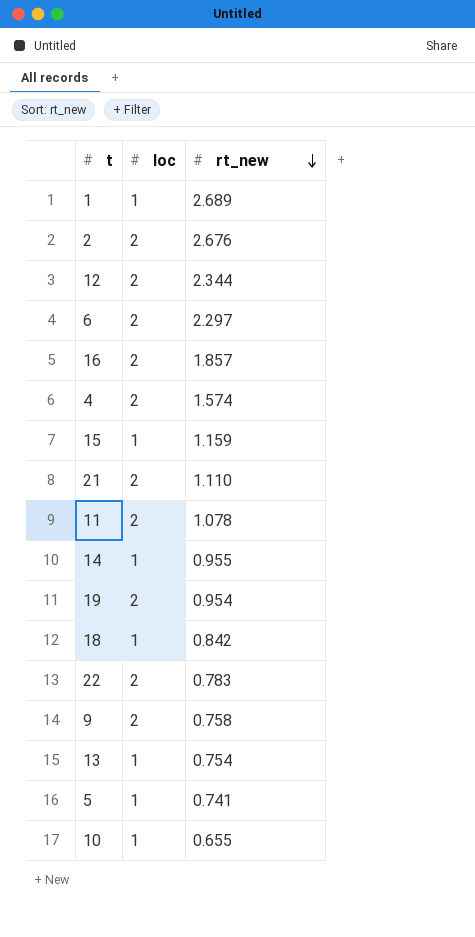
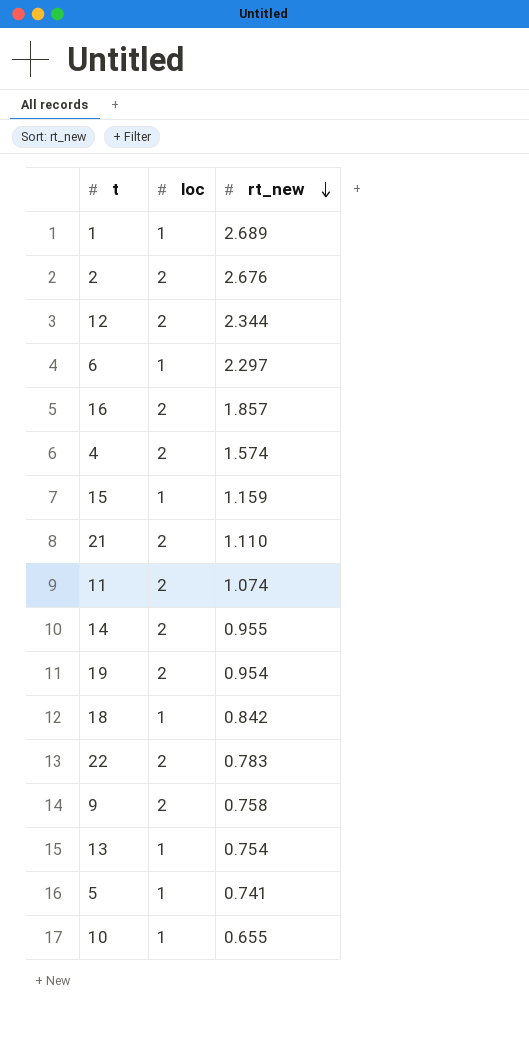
6 | loc: 2 -> 1
11 | rt_new: 1.078 -> 1.074
14 | loc: 1 -> 2

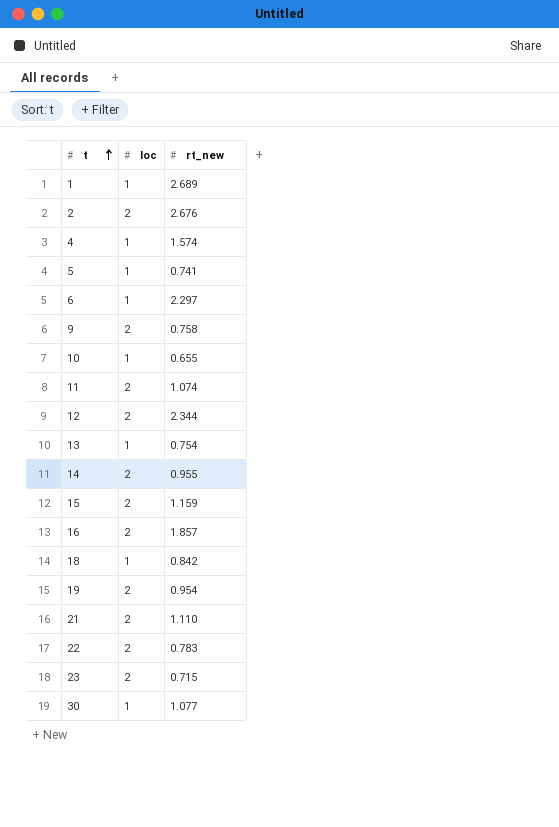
row order: rt_new descending -> t ascending
4 | loc: 2 -> 1
15 | loc: 1 -> 2
row 23: none -> 2 | 0.715
row 30: none -> 1 | 1.077

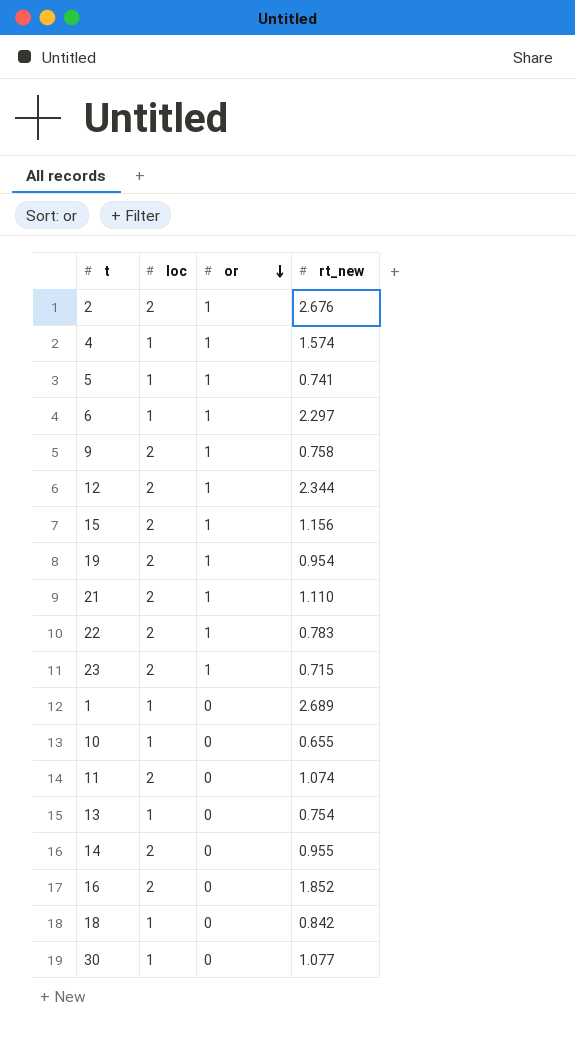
row order: t ascending -> or descending
column or | position: none -> 3
15 | rt_new: 1.159 -> 1.156
16 | rt_new: 1.857 -> 1.852

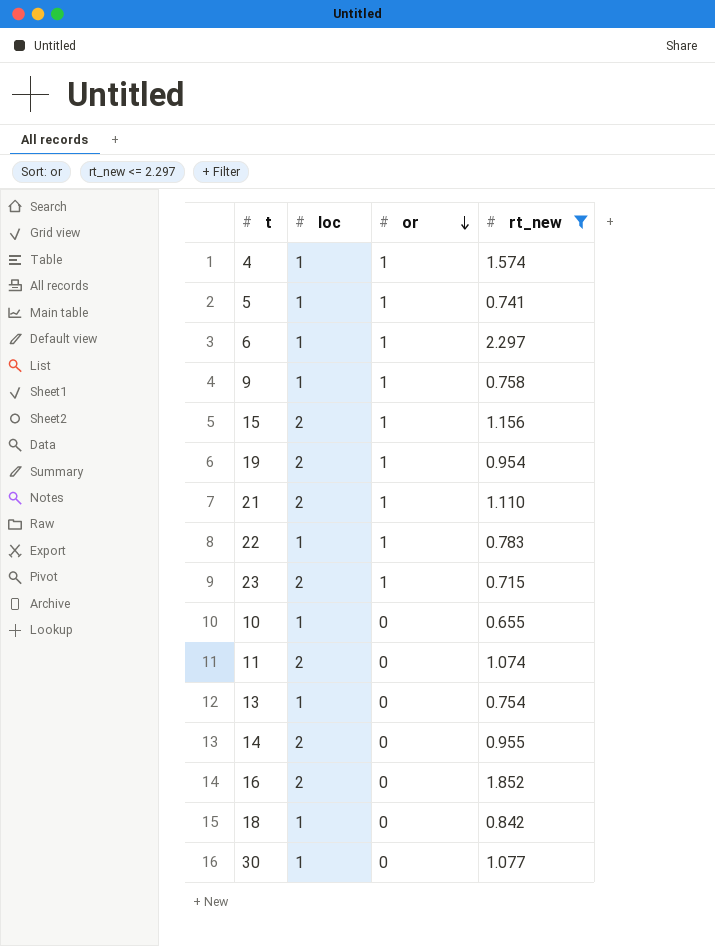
filter: none -> rt_new <= 2.297
9 | loc: 2 -> 1
22 | loc: 2 -> 1

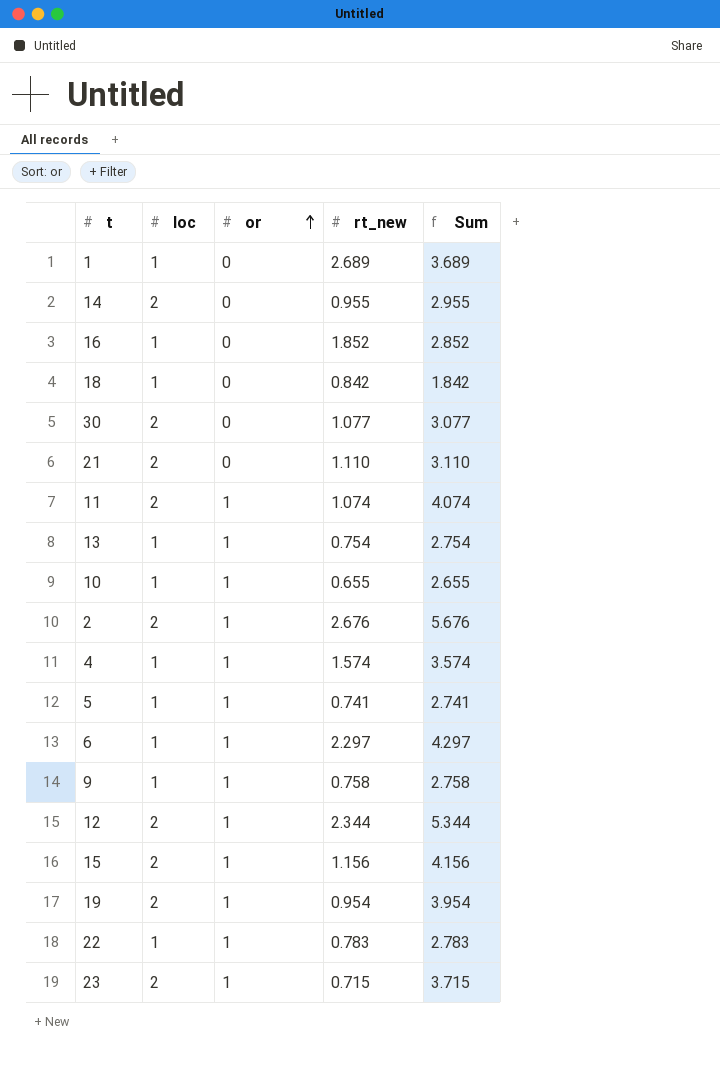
filter: rt_new <= 2.297 -> none
row order: or descending -> or ascending
column Sum | formula: none -> [loc] + [or] + [rt_new]
16 | loc: 2 -> 1
30 | loc: 1 -> 2
21 | or: 1 -> 0
11 | or: 0 -> 1
13 | or: 0 -> 1
10 | or: 0 -> 1

